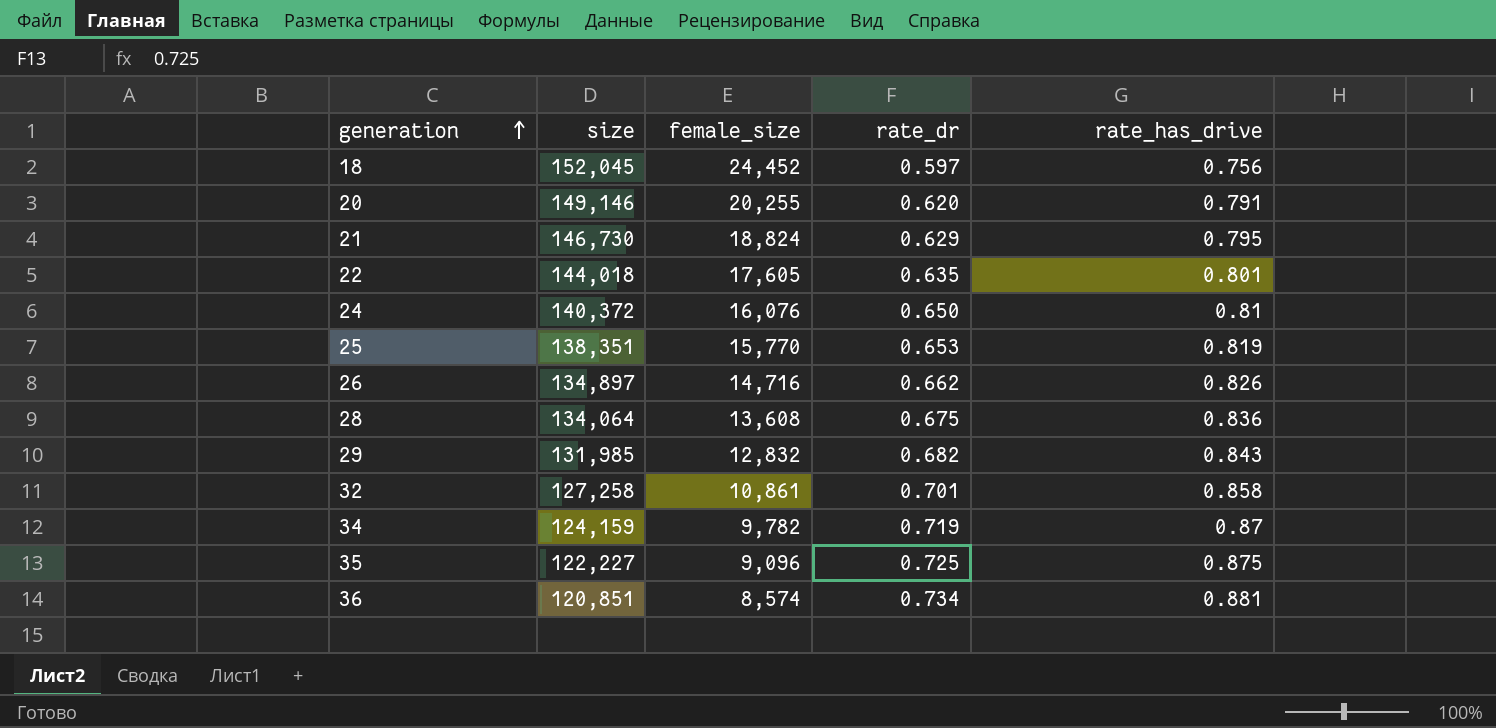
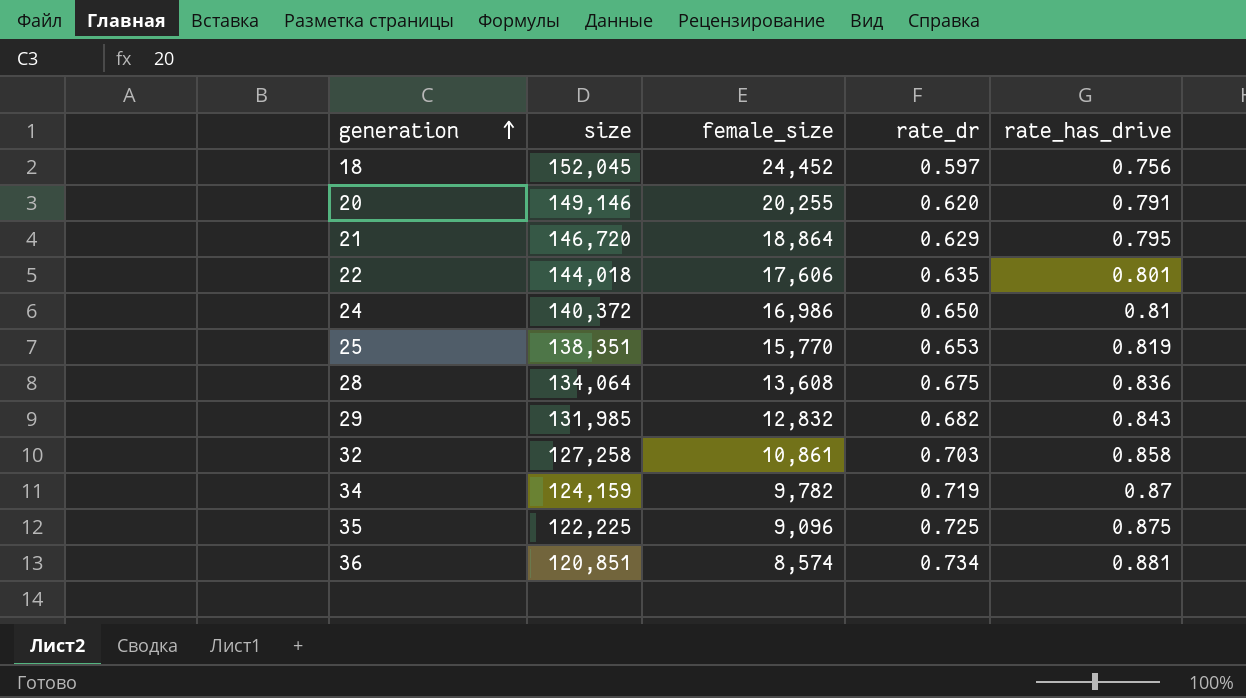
row 26: 134,897 | 14,716 | 0.662 | 0.826 -> none
21 | size: 146,730 -> 146,720
21 | female_size: 18,824 -> 18,864
22 | female_size: 17,605 -> 17,606
24 | female_size: 16,076 -> 16,986
32 | rate_dr: 0.701 -> 0.703
35 | size: 122,227 -> 122,225

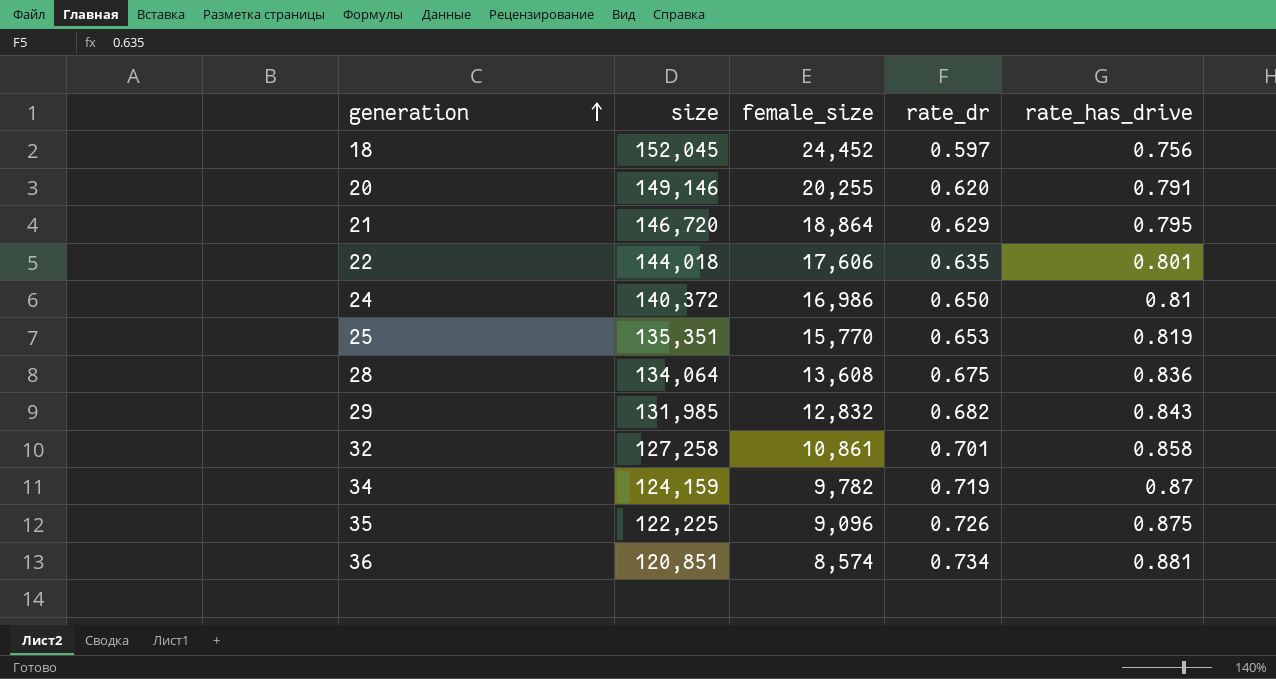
25 | size: 138,351 -> 135,351
32 | rate_dr: 0.703 -> 0.701
35 | rate_dr: 0.725 -> 0.726

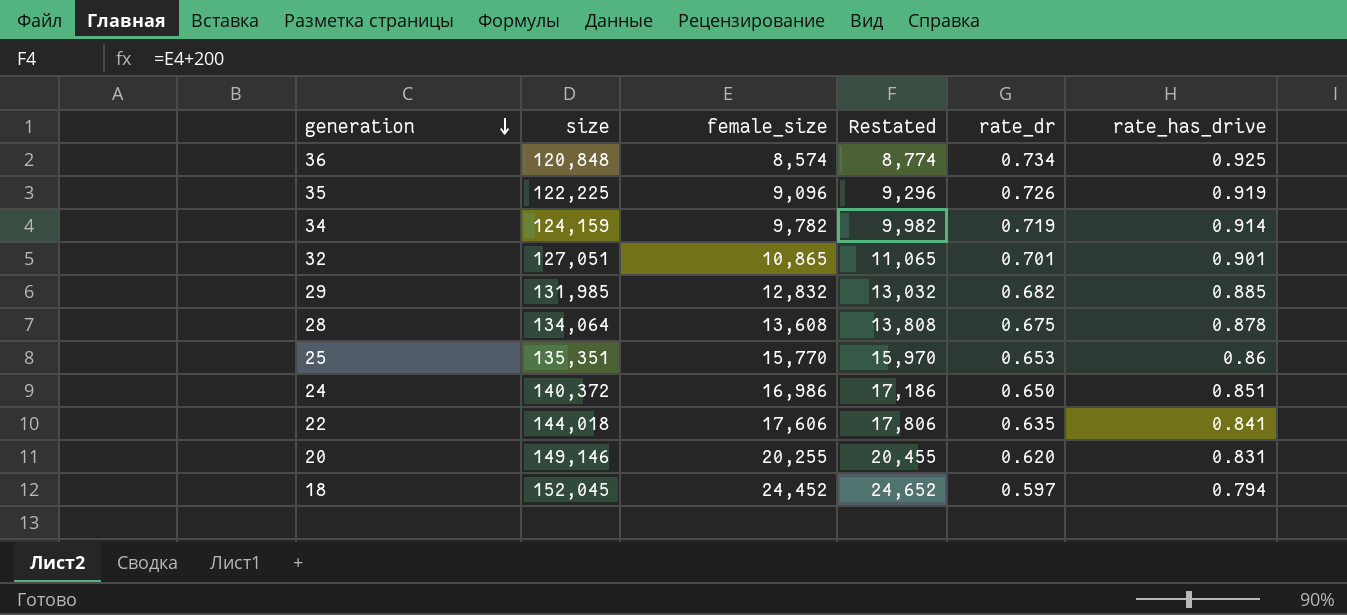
row order: generation ascending -> generation descending
column Restated | formula: none -> [female_size] + 200
row 21: 146,720 | 18,864 | 0.629 | 0.795 -> none
36 | size: 120,851 -> 120,848
36 | rate_has_drive: 0.881 -> 0.925
35 | rate_has_drive: 0.875 -> 0.919
34 | rate_has_drive: 0.87 -> 0.914
32 | size: 127,258 -> 127,051
32 | female_size: 10,861 -> 10,865
32 | rate_has_drive: 0.858 -> 0.901
29 | rate_has_drive: 0.843 -> 0.885
28 | rate_has_drive: 0.836 -> 0.878
25 | rate_has_drive: 0.819 -> 0.86
24 | rate_has_drive: 0.81 -> 0.851
22 | rate_has_drive: 0.801 -> 0.841
20 | rate_has_drive: 0.791 -> 0.831
18 | rate_has_drive: 0.756 -> 0.794

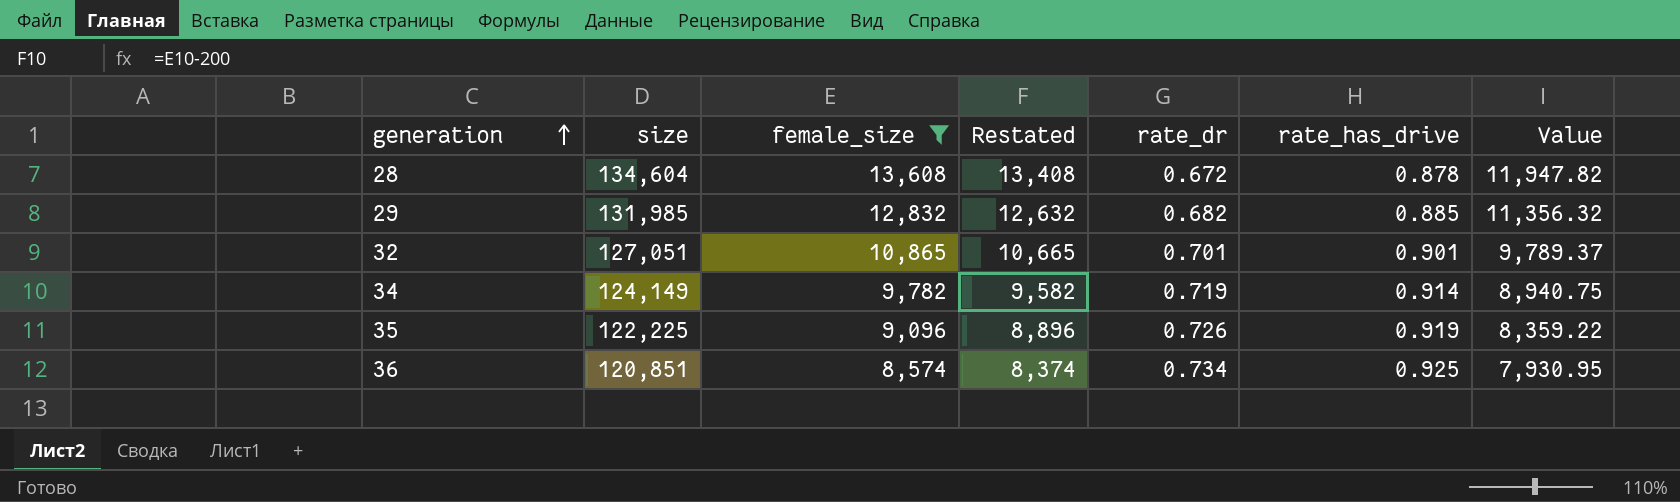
filter: none -> female_size <= 13,608
row order: generation descending -> generation ascending
column Restated | formula: [female_size] + 200 -> [female_size] - 200
column Value | formula: none -> [female_size] * [rate_has_drive]
28 | size: 134,064 -> 134,604
28 | rate_dr: 0.675 -> 0.672
34 | size: 124,159 -> 124,149
36 | size: 120,848 -> 120,851

